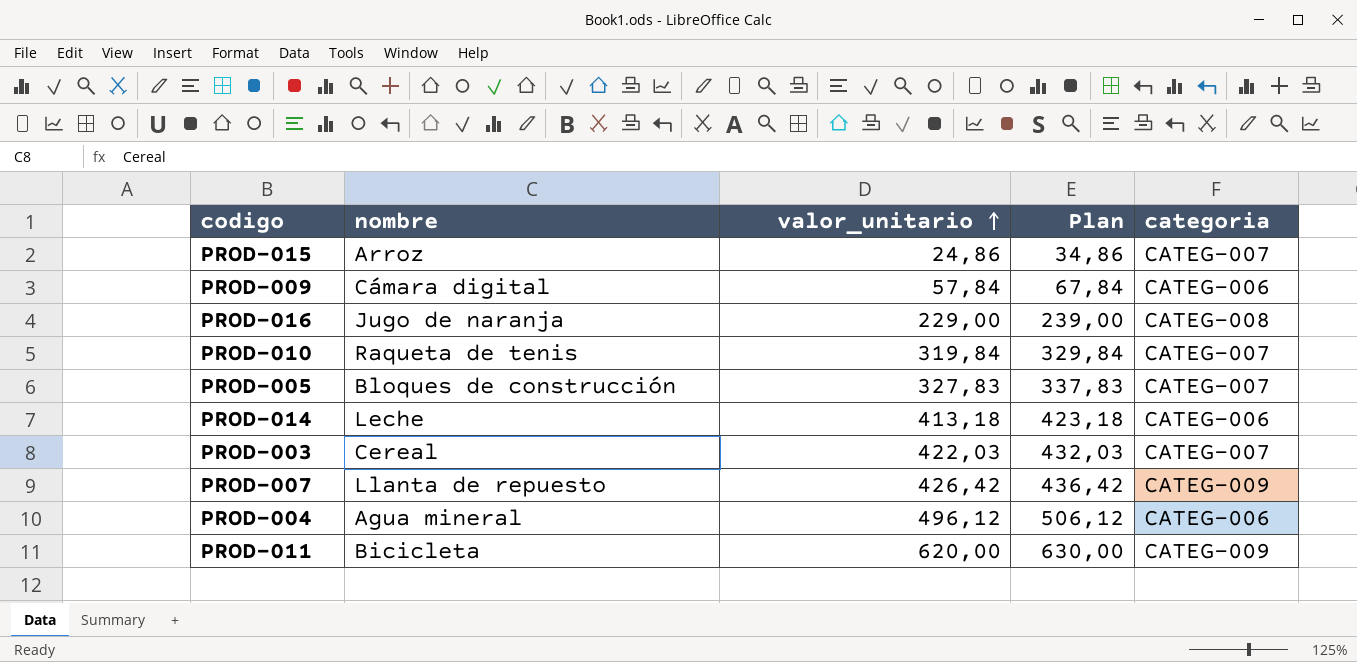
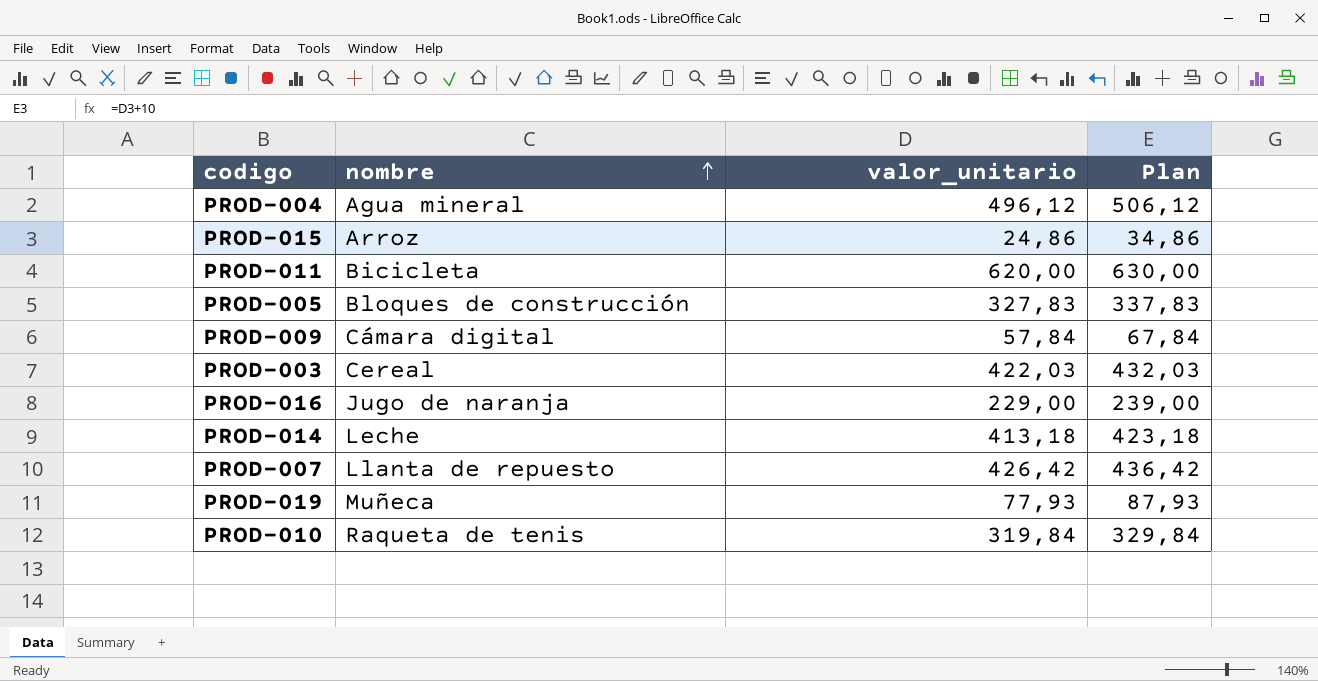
row order: valor_unitario ascending -> nombre ascending
column categoria | position: 5 -> none
row PROD-019: none -> Muñeca | 77,93 | 87,93

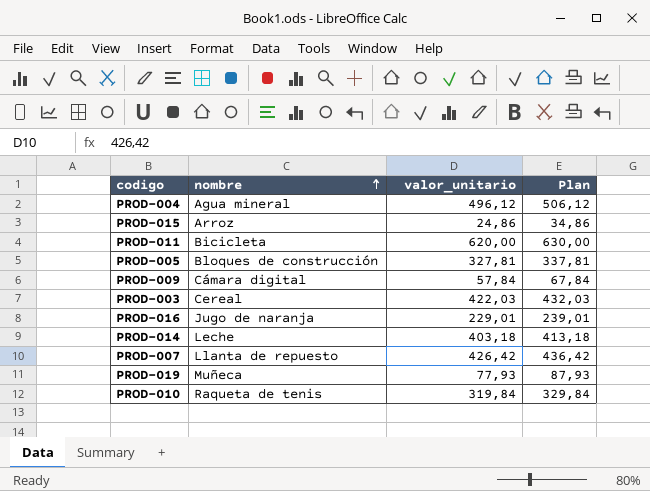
PROD-005 | valor_unitario: 327,83 -> 327,81
PROD-005 | Plan: 337,83 -> 337,81
PROD-016 | valor_unitario: 229,00 -> 229,01
PROD-016 | Plan: 239,00 -> 239,01
PROD-014 | valor_unitario: 413,18 -> 403,18
PROD-014 | Plan: 423,18 -> 413,18

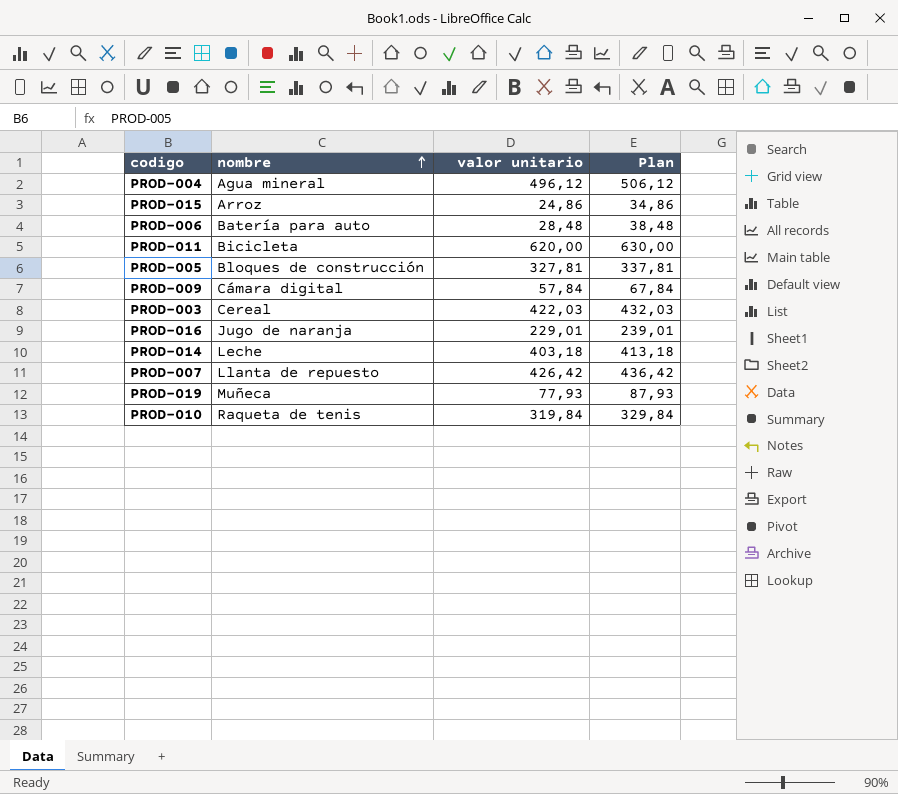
column name: valor_unitario -> valor unitario
row PROD-006: none -> Batería para auto | 28,48 | 38,48

